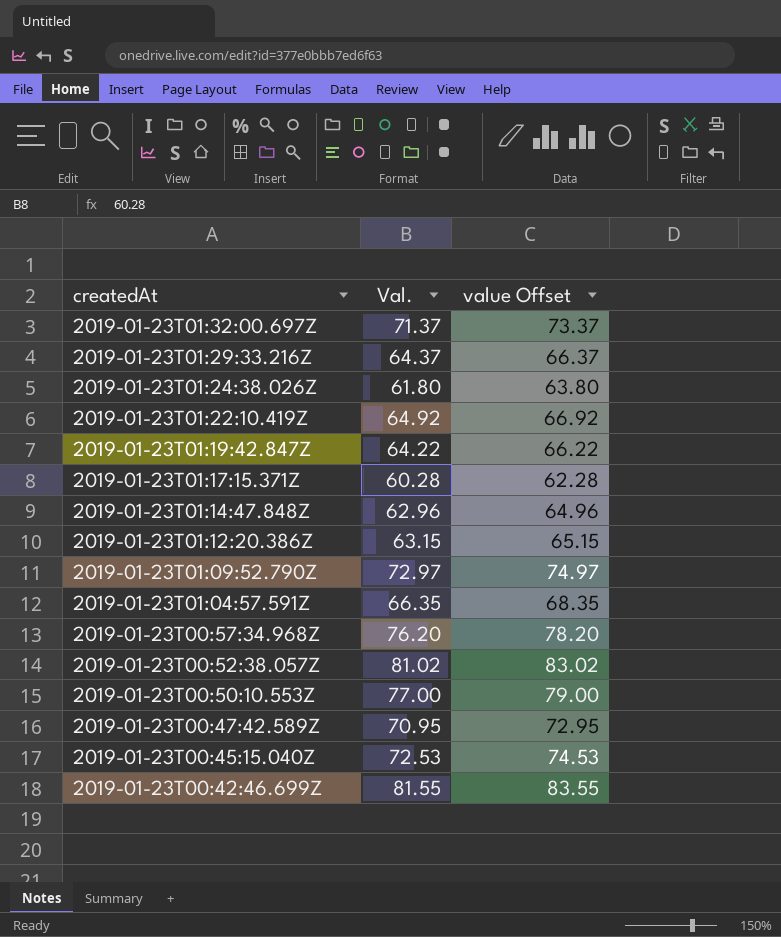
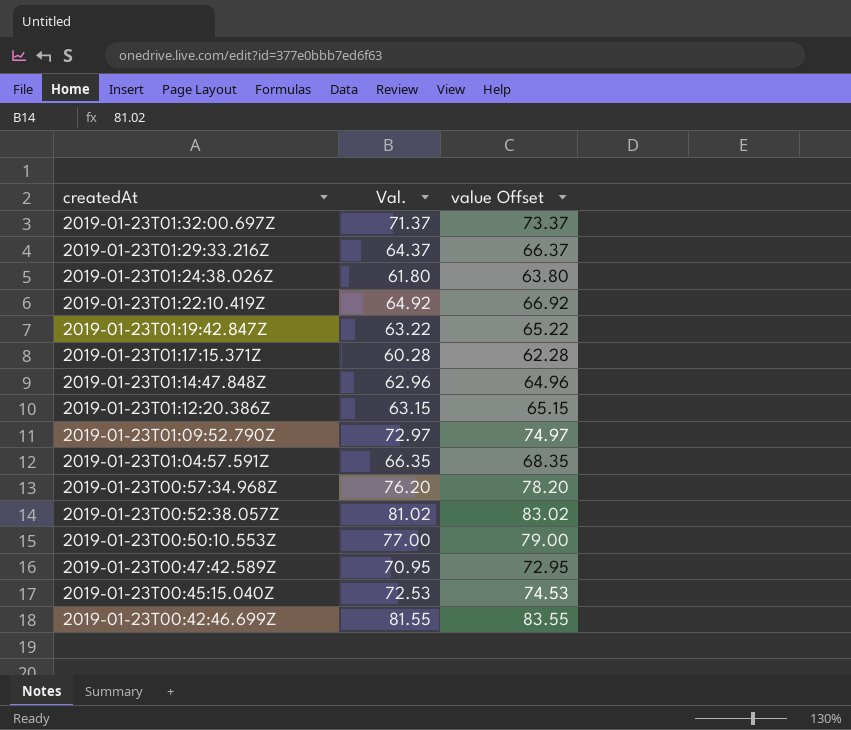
2019-01-23T01:19:42.847Z | Val.: 64.22 -> 63.22
2019-01-23T01:19:42.847Z | value Offset: 66.22 -> 65.22

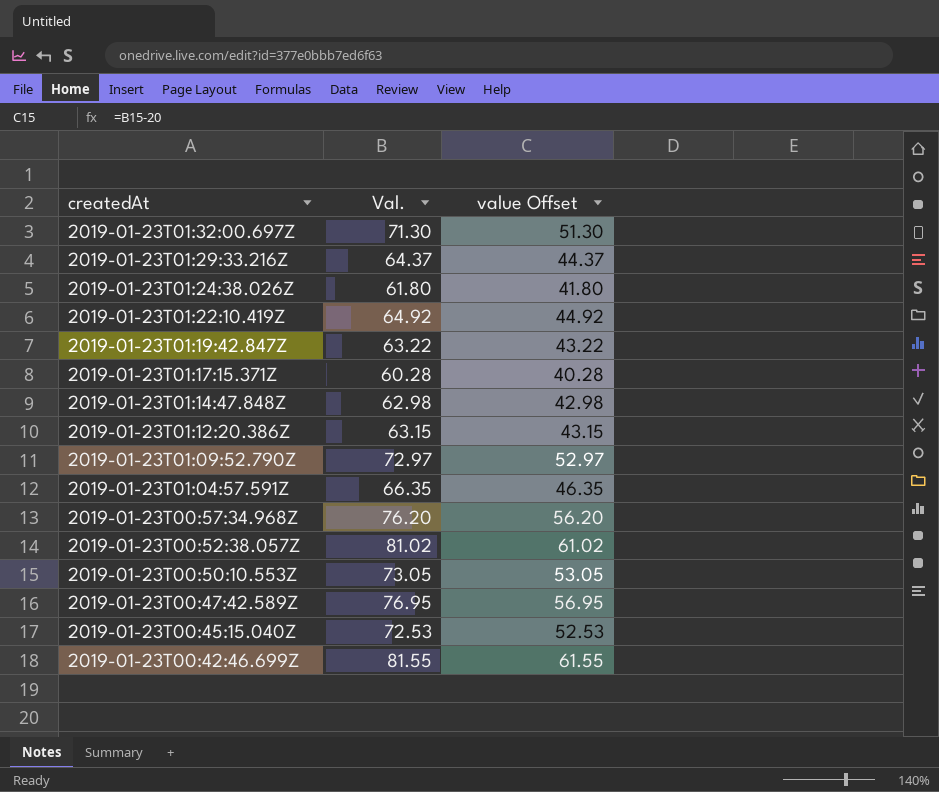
column value Offset | formula: [Val.] + 2 -> [Val.] - 20
2019-01-23T01:32:00.697Z | Val.: 71.37 -> 71.30
2019-01-23T01:14:47.848Z | Val.: 62.96 -> 62.98
2019-01-23T00:50:10.553Z | Val.: 77.00 -> 73.05
2019-01-23T00:47:42.589Z | Val.: 70.95 -> 76.95

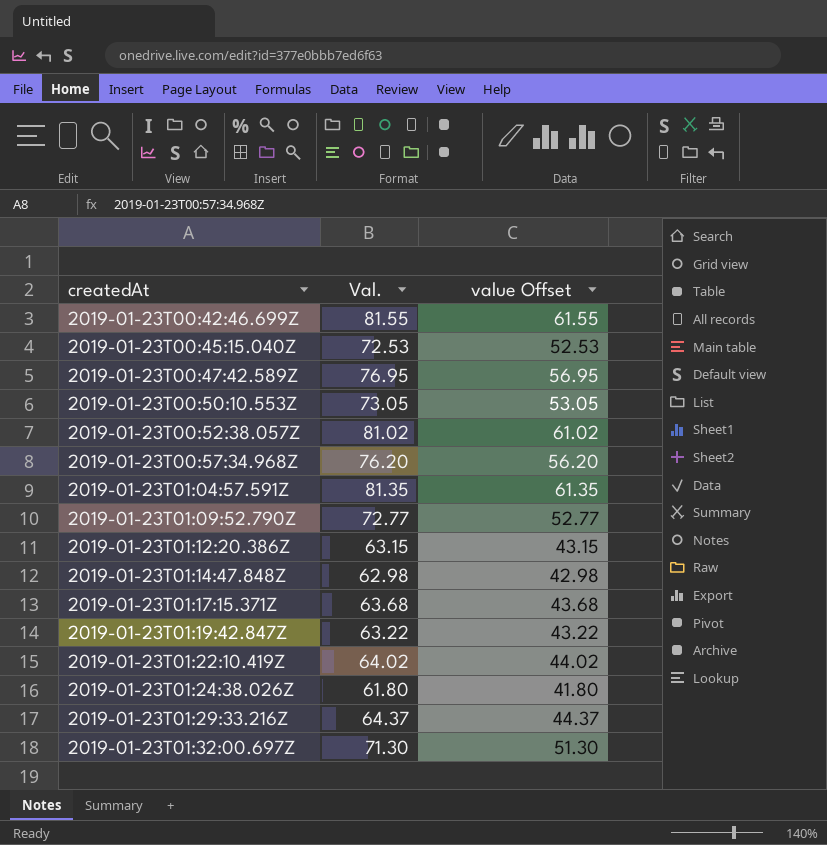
row order: createdAt descending -> createdAt ascending
2019-01-23T01:04:57.591Z | Val.: 66.35 -> 81.35
2019-01-23T01:04:57.591Z | value Offset: 46.35 -> 61.35
2019-01-23T01:09:52.790Z | Val.: 72.97 -> 72.77
2019-01-23T01:09:52.790Z | value Offset: 52.97 -> 52.77
2019-01-23T01:17:15.371Z | Val.: 60.28 -> 63.68
2019-01-23T01:17:15.371Z | value Offset: 40.28 -> 43.68
2019-01-23T01:22:10.419Z | Val.: 64.92 -> 64.02
2019-01-23T01:22:10.419Z | value Offset: 44.92 -> 44.02

